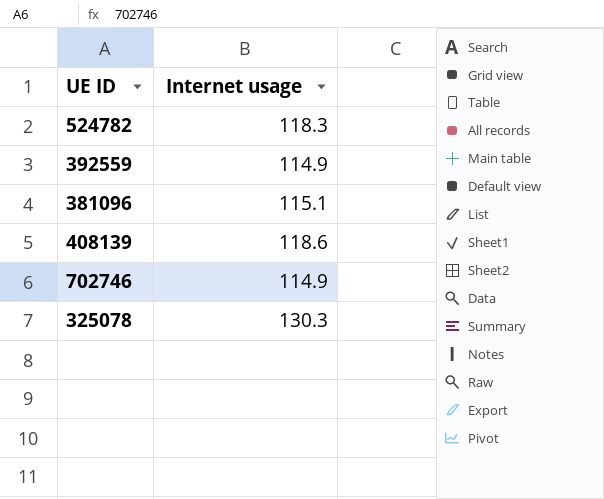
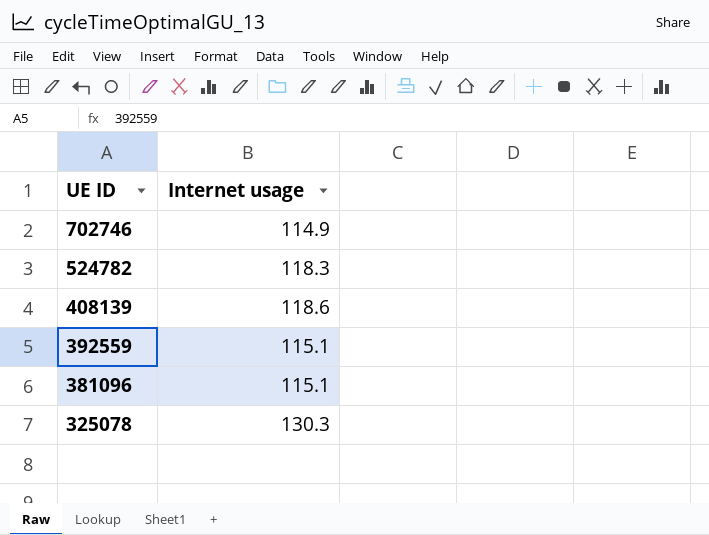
row order: none -> UE ID descending
392559 | Internet usage: 114.9 -> 115.1

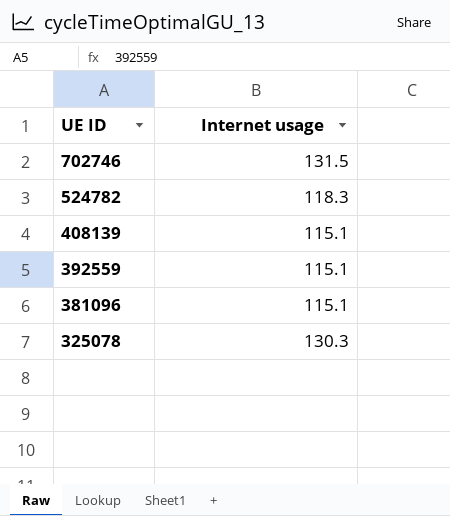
702746 | Internet usage: 114.9 -> 131.5
408139 | Internet usage: 118.6 -> 115.1

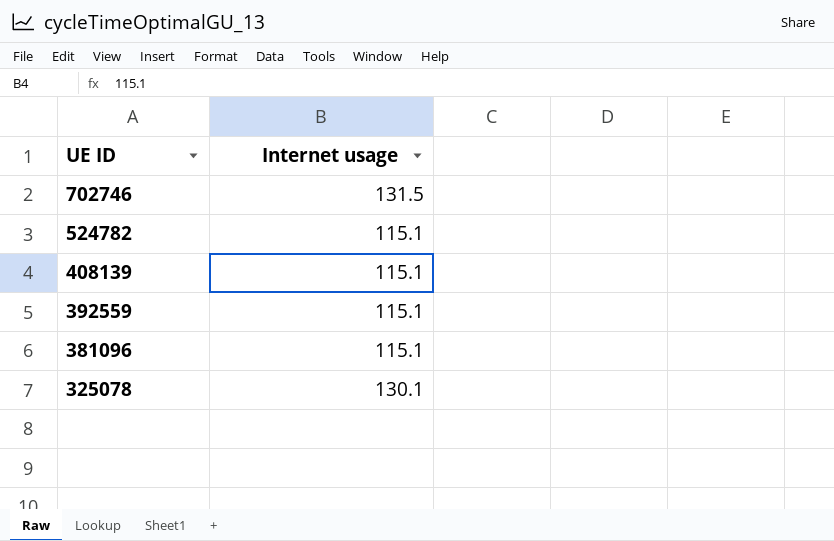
524782 | Internet usage: 118.3 -> 115.1
325078 | Internet usage: 130.3 -> 130.1

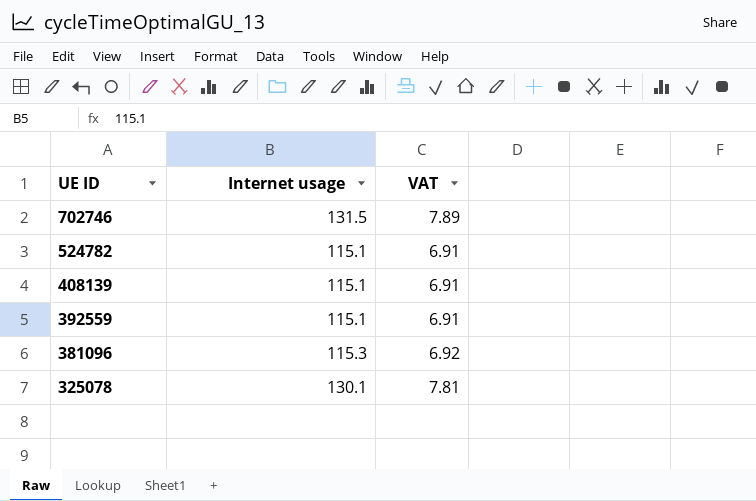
column VAT | formula: none -> [Internet usage] * 0.06
381096 | Internet usage: 115.1 -> 115.3

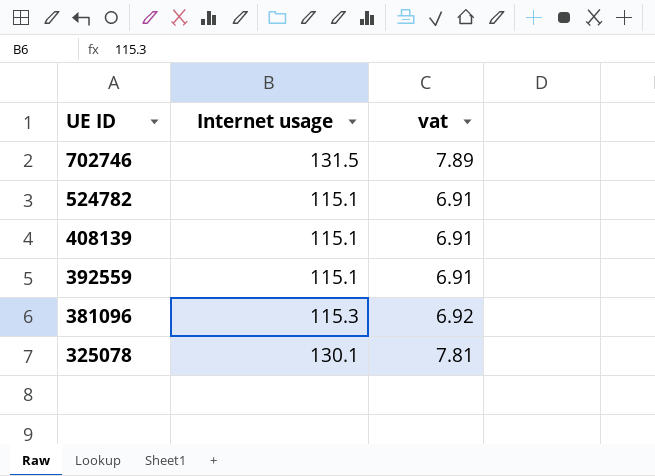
column name: VAT -> vat

